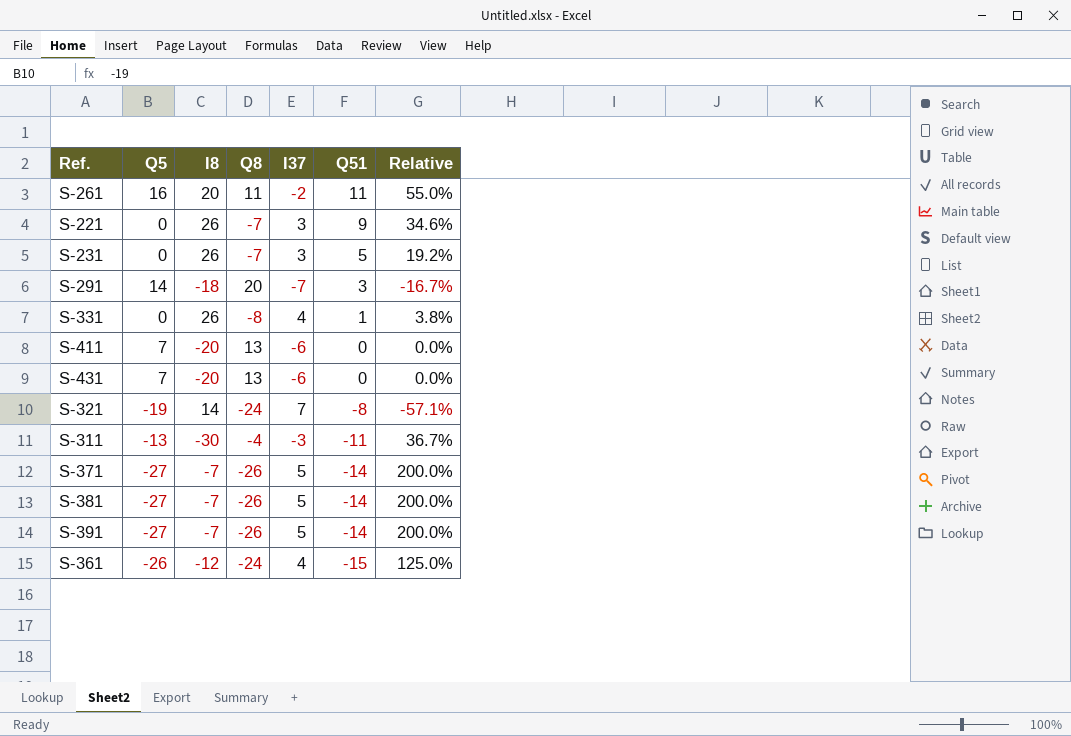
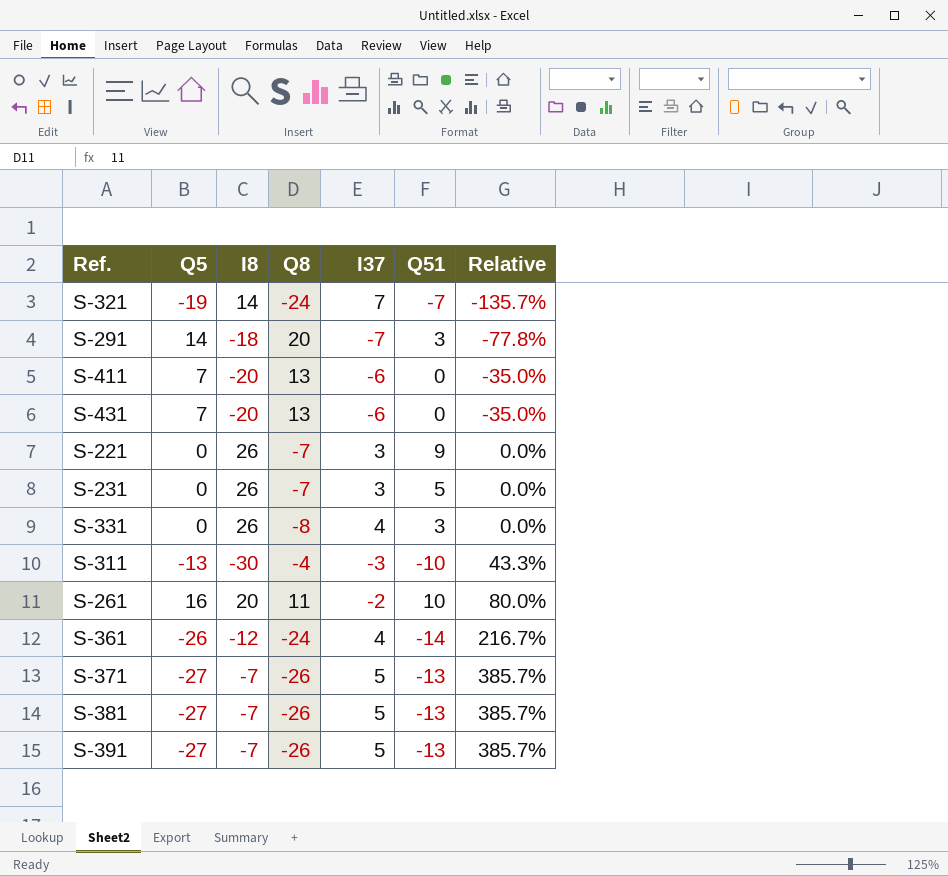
row order: Q51 descending -> Relative ascending
column Relative | formula: [Q51] / [I8] -> [Q5] / [I8]
S-321 | Q51: -8 -> -7
S-331 | Q51: 1 -> 3
S-311 | Q51: -11 -> -10
S-261 | Q51: 11 -> 10
S-361 | Q51: -15 -> -14
S-371 | Q51: -14 -> -13
S-381 | Q51: -14 -> -13
S-391 | Q51: -14 -> -13

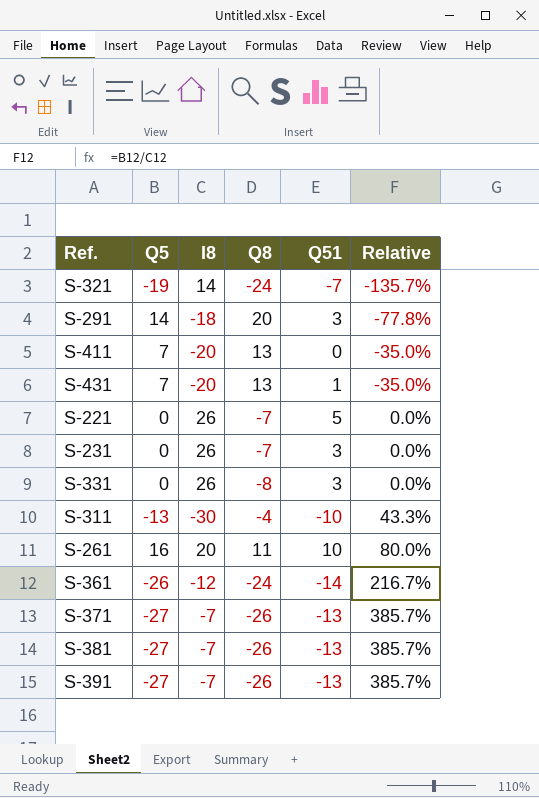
column I37 | position: 5 -> none
S-431 | Q51: 0 -> 1
S-221 | Q51: 9 -> 5
S-231 | Q51: 5 -> 3

